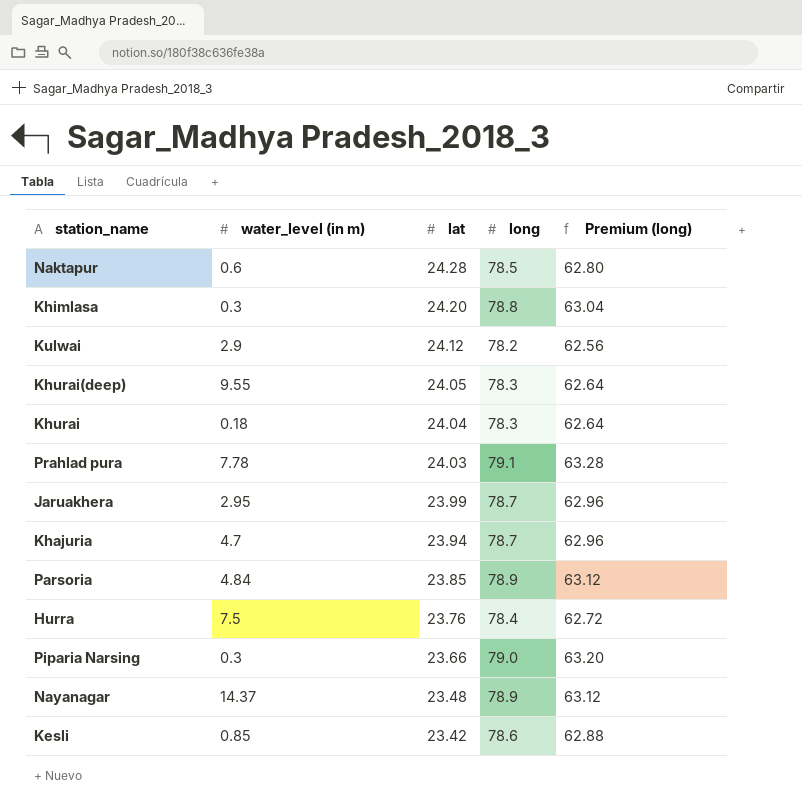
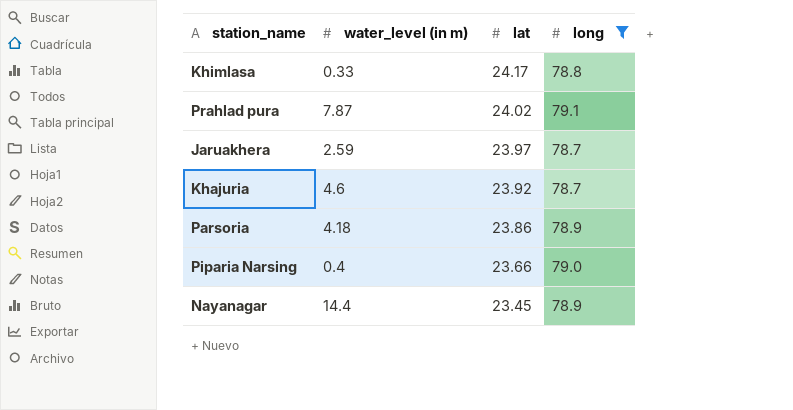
filter: none -> long >= 78.7
column Premium (long) | formula: [long] * 0.8 -> none
Khimlasa | water_level (in m): 0.3 -> 0.33
Khimlasa | lat: 24.20 -> 24.17
Prahlad pura | water_level (in m): 7.78 -> 7.87
Prahlad pura | lat: 24.03 -> 24.02
Jaruakhera | water_level (in m): 2.95 -> 2.59
Jaruakhera | lat: 23.99 -> 23.97
Khajuria | water_level (in m): 4.7 -> 4.6
Khajuria | lat: 23.94 -> 23.92
Parsoria | water_level (in m): 4.84 -> 4.18
Parsoria | lat: 23.85 -> 23.86
Piparia Narsing | water_level (in m): 0.3 -> 0.4
Nayanagar | water_level (in m): 14.37 -> 14.4
Nayanagar | lat: 23.48 -> 23.45

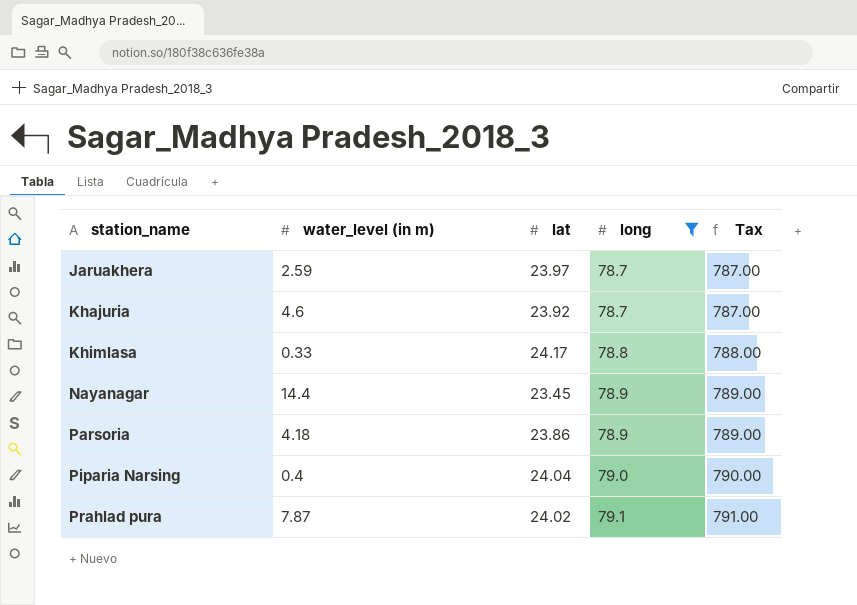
row order: lat descending -> station_name ascending
column Tax | formula: none -> [long] * 10
Piparia Narsing | lat: 23.66 -> 24.04

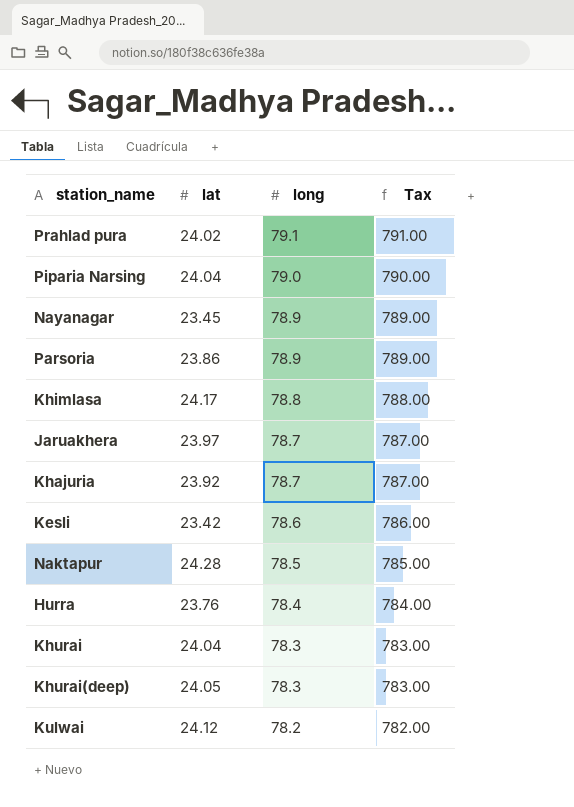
filter: long >= 78.7 -> none
row order: station_name ascending -> long descending
column water_level (in m) | position: 2 -> none

